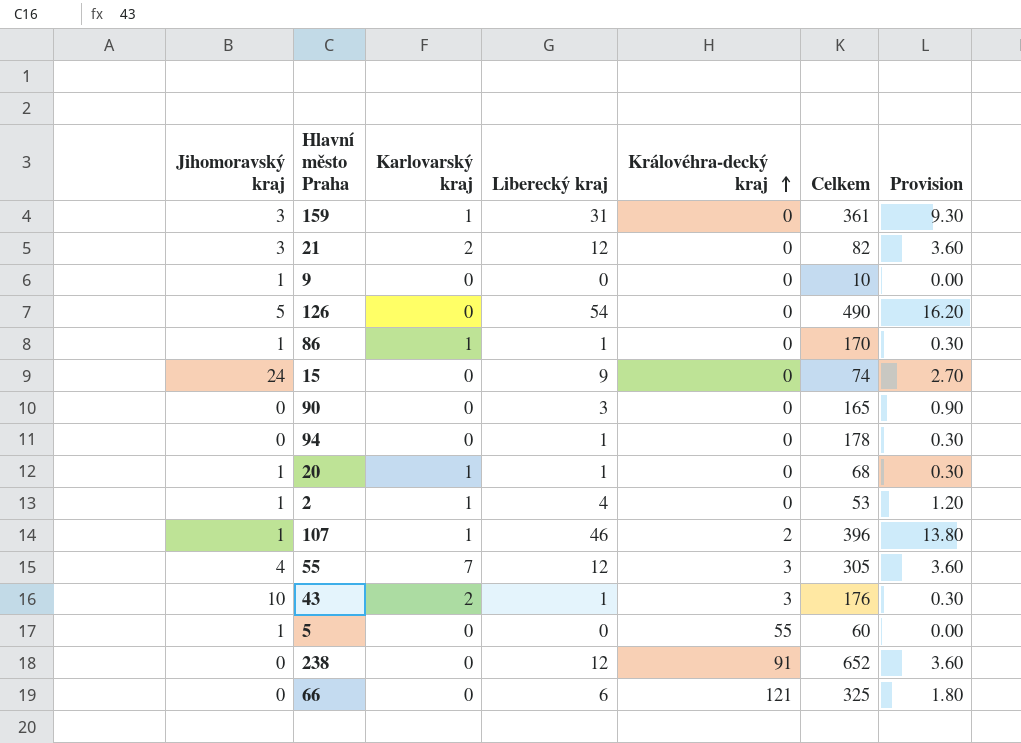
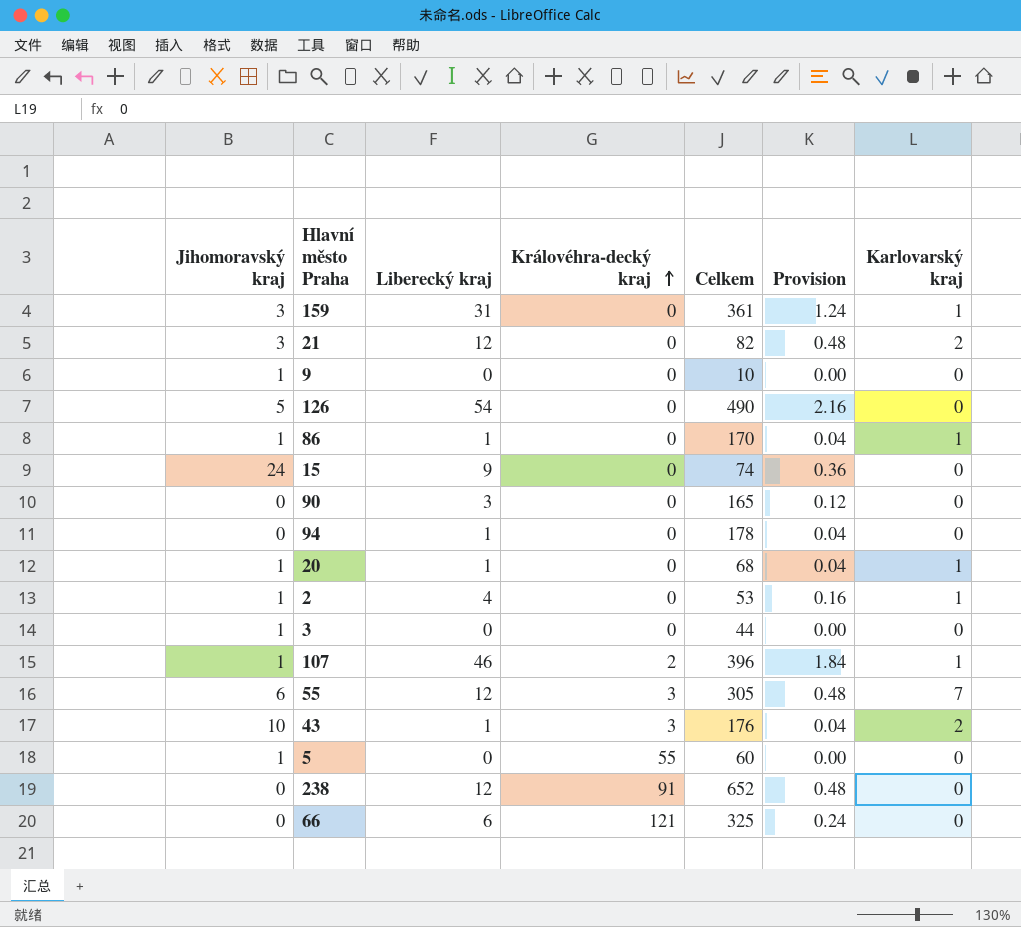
column Provision | formula: [Liberecký kraj] * 0.3 -> [Liberecký kraj] * 0.04
column Karlovarský kraj | position: 3 -> 7
row 3: none -> 1 | 0 | 0 | 44 | 0.00 | 0
55 | Jihomoravský kraj: 4 -> 6

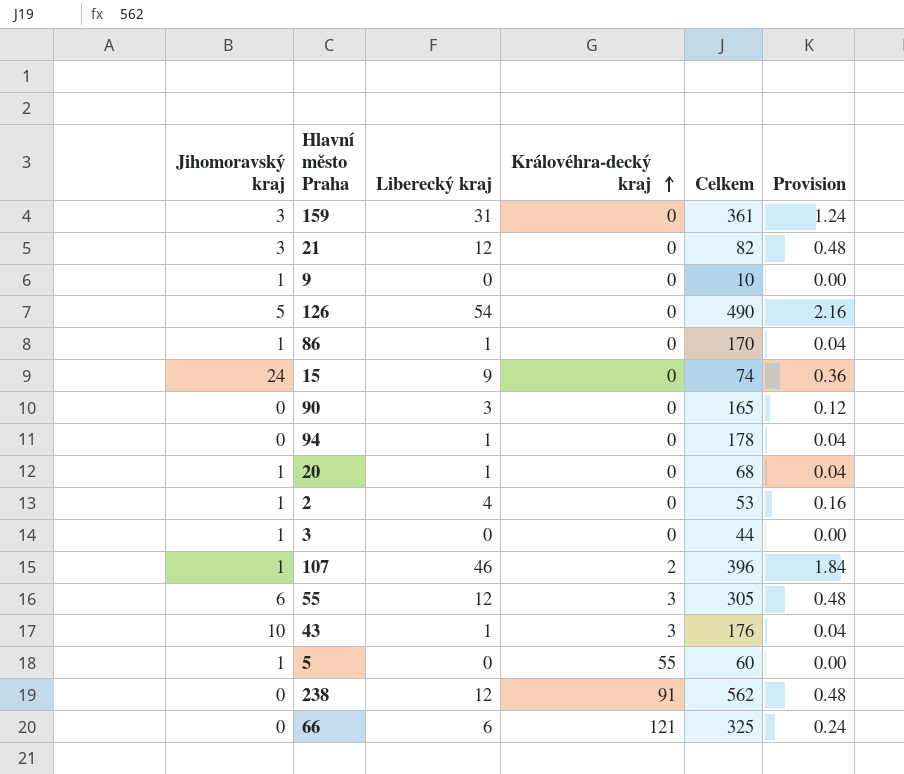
column Karlovarský kraj | position: 7 -> none
238 | Celkem: 652 -> 562

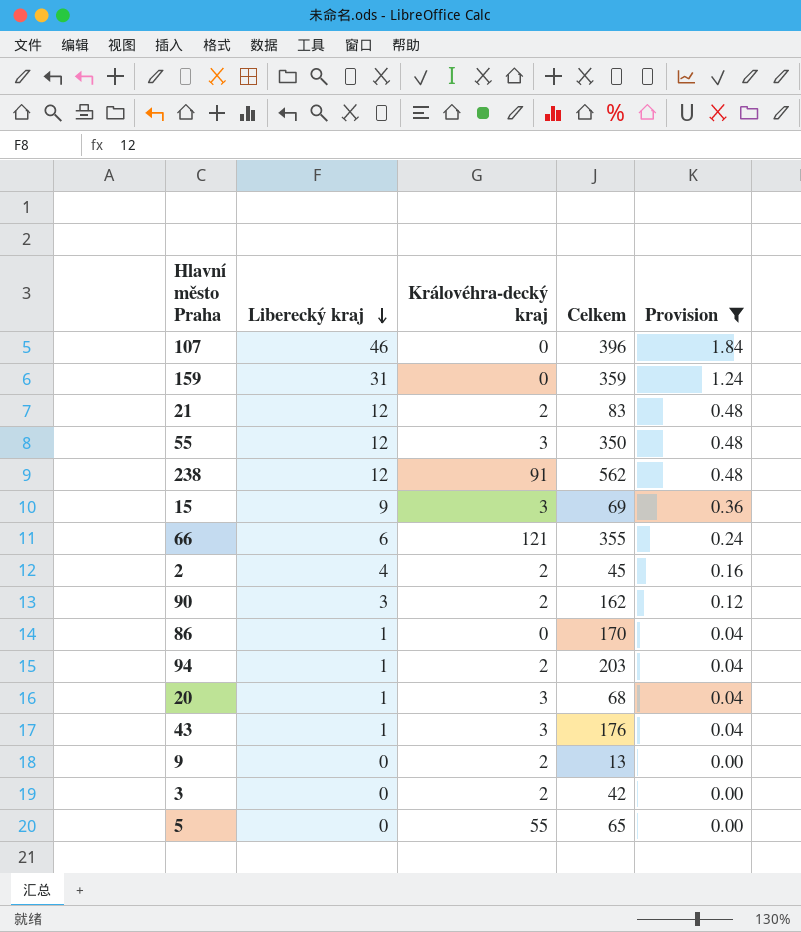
filter: none -> Provision != 2.16
row order: Královéhra-decký kraj ascending -> Liberecký kraj descending
column Jihomoravský kraj | position: 1 -> none
107 | Královéhra-decký kraj: 2 -> 0
159 | Celkem: 361 -> 359
21 | Královéhra-decký kraj: 0 -> 2
21 | Celkem: 82 -> 83
55 | Celkem: 305 -> 350
15 | Královéhra-decký kraj: 0 -> 3
15 | Celkem: 74 -> 69
66 | Celkem: 325 -> 355
2 | Královéhra-decký kraj: 0 -> 2
2 | Celkem: 53 -> 45
90 | Královéhra-decký kraj: 0 -> 2
90 | Celkem: 165 -> 162
94 | Královéhra-decký kraj: 0 -> 2
94 | Celkem: 178 -> 203
20 | Královéhra-decký kraj: 0 -> 3
9 | Královéhra-decký kraj: 0 -> 2
9 | Celkem: 10 -> 13
3 | Královéhra-decký kraj: 0 -> 2
3 | Celkem: 44 -> 42
5 | Celkem: 60 -> 65

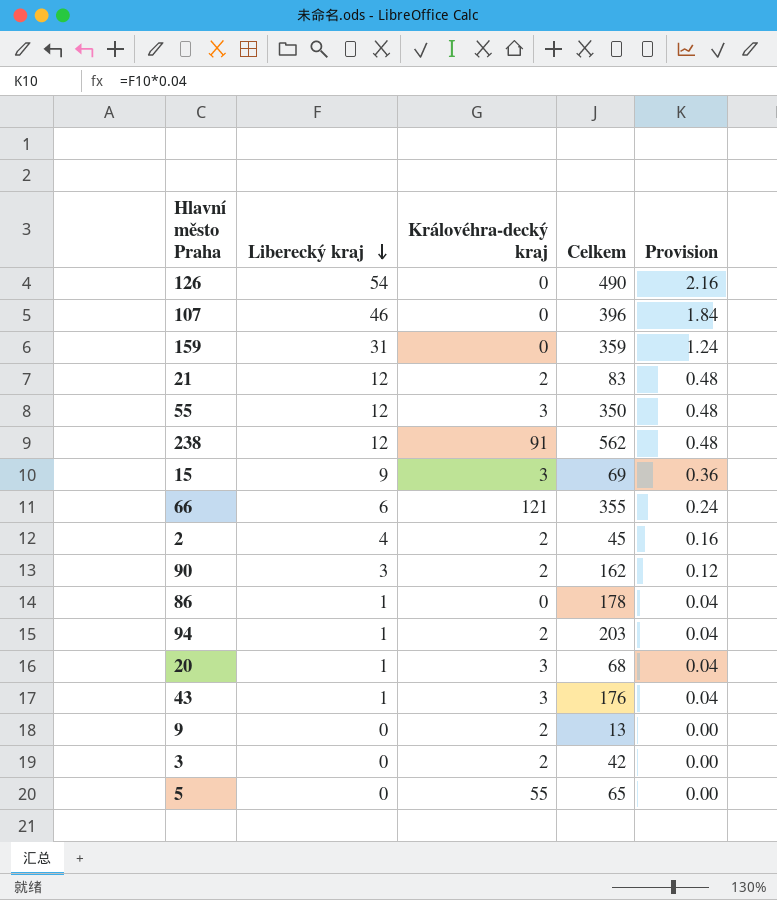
filter: Provision != 2.16 -> none
86 | Celkem: 170 -> 178

